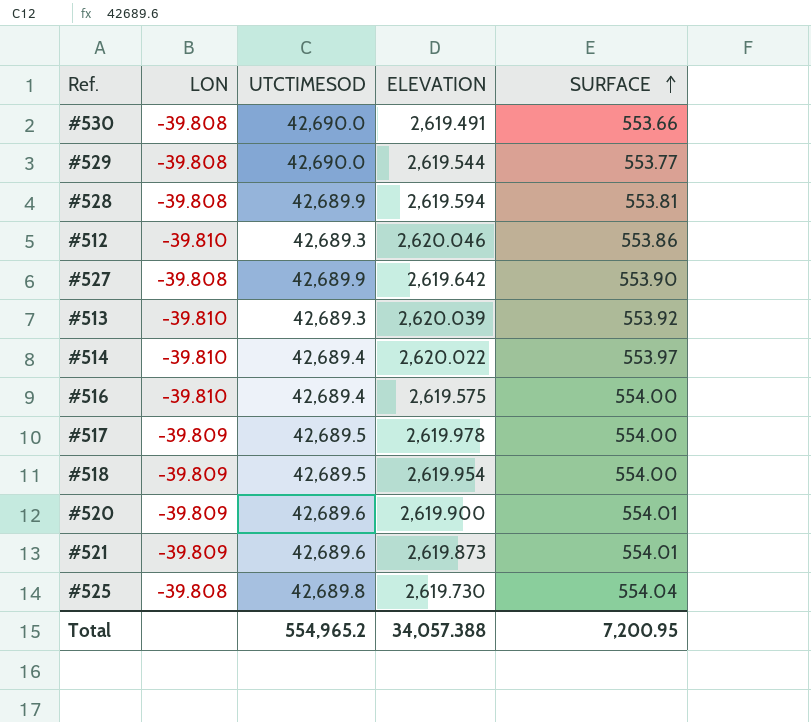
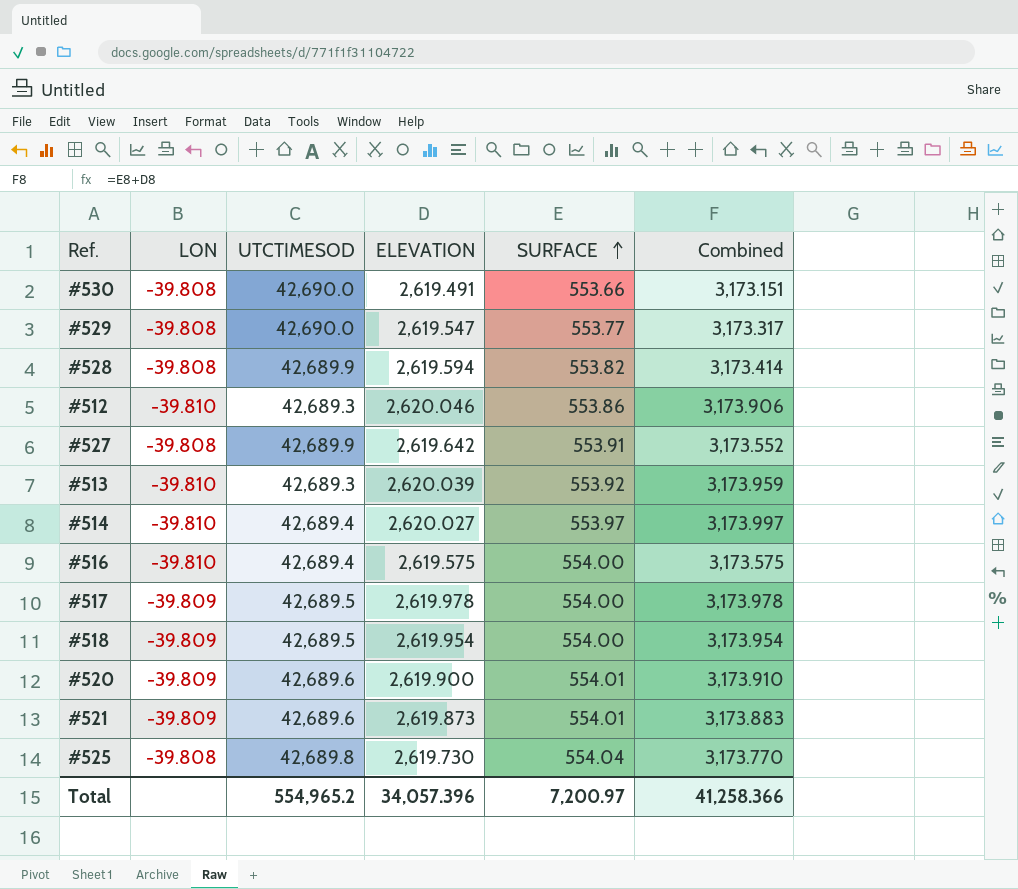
column Combined | formula: none -> [ELEVATION] + [SURFACE]
#529 | ELEVATION: 2,619.544 -> 2,619.547
#528 | SURFACE: 553.81 -> 553.82
#527 | SURFACE: 553.90 -> 553.91
#514 | ELEVATION: 2,620.022 -> 2,620.027
Total | ELEVATION: 34,057.388 -> 34,057.396
Total | SURFACE: 7,200.95 -> 7,200.97

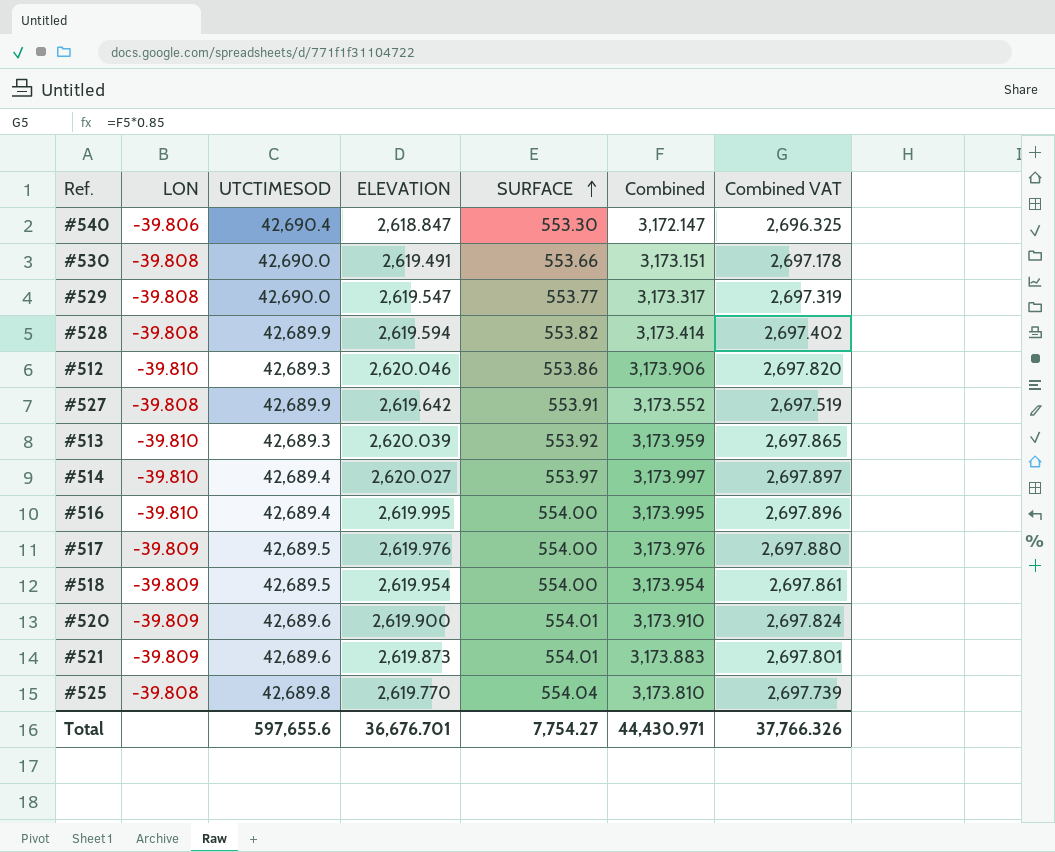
column Combined VAT | formula: none -> [Combined] * 0.85
row #540: none -> -39.806 | 42,690.4 | 2,618.847 | 553.30 | 3,172.147 | 2,696.325
#516 | ELEVATION: 2,619.575 -> 2,619.995
#516 | Combined: 3,173.575 -> 3,173.995
#517 | ELEVATION: 2,619.978 -> 2,619.976
#517 | Combined: 3,173.978 -> 3,173.976
#525 | ELEVATION: 2,619.730 -> 2,619.770
#525 | Combined: 3,173.770 -> 3,173.810
Total | UTCTIMESOD: 554,965.2 -> 597,655.6
Total | ELEVATION: 34,057.396 -> 36,676.701
Total | SURFACE: 7,200.97 -> 7,754.27
Total | Combined: 41,258.366 -> 44,430.971

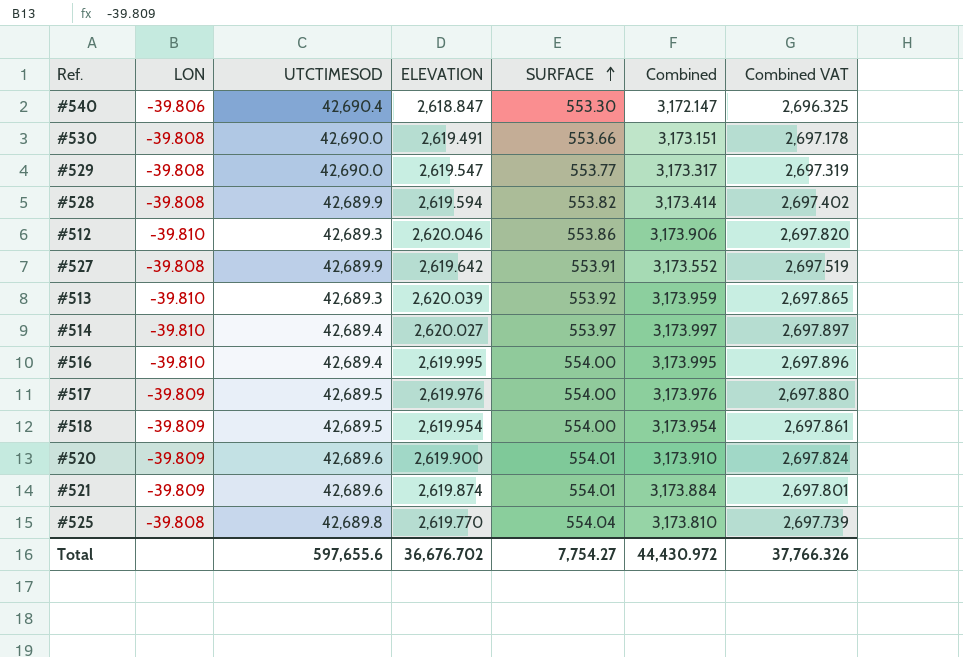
#521 | ELEVATION: 2,619.873 -> 2,619.874
#521 | Combined: 3,173.883 -> 3,173.884
Total | ELEVATION: 36,676.701 -> 36,676.702
Total | Combined: 44,430.971 -> 44,430.972

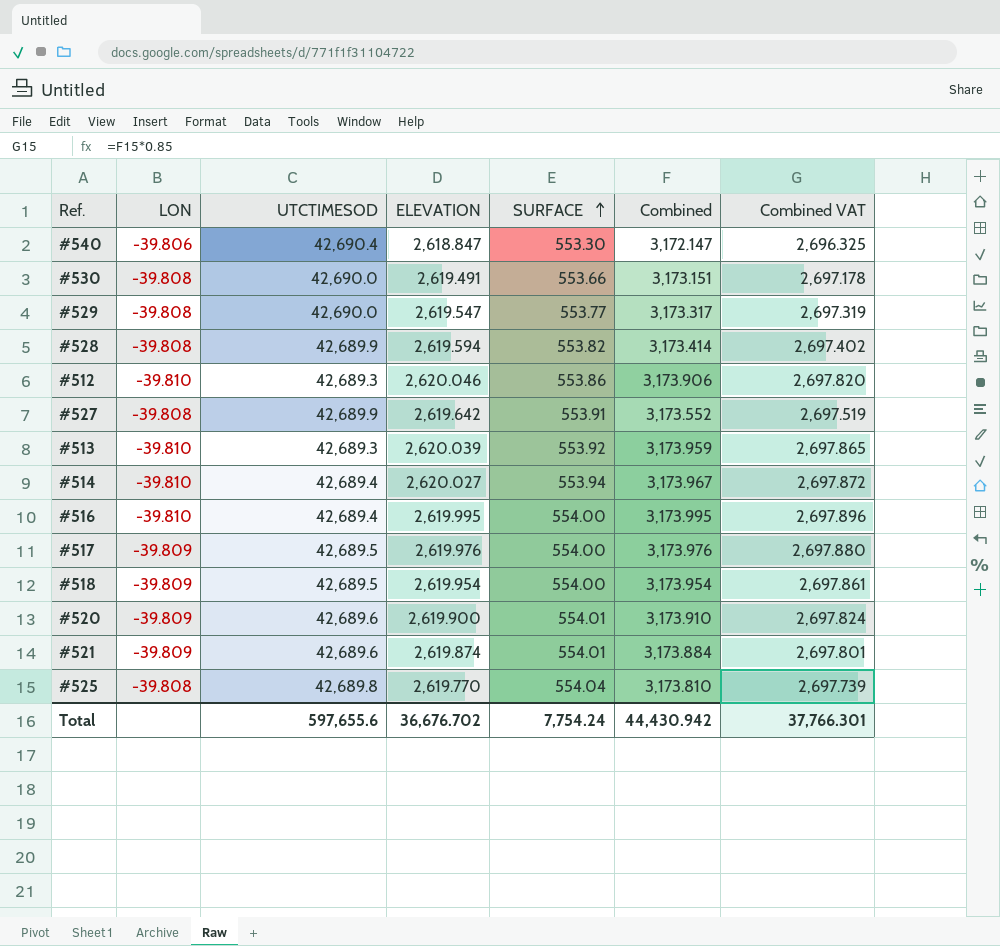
#514 | SURFACE: 553.97 -> 553.94
#514 | Combined: 3,173.997 -> 3,173.967
#514 | Combined VAT: 2,697.897 -> 2,697.872
Total | SURFACE: 7,754.27 -> 7,754.24
Total | Combined: 44,430.972 -> 44,430.942
Total | Combined VAT: 37,766.326 -> 37,766.301

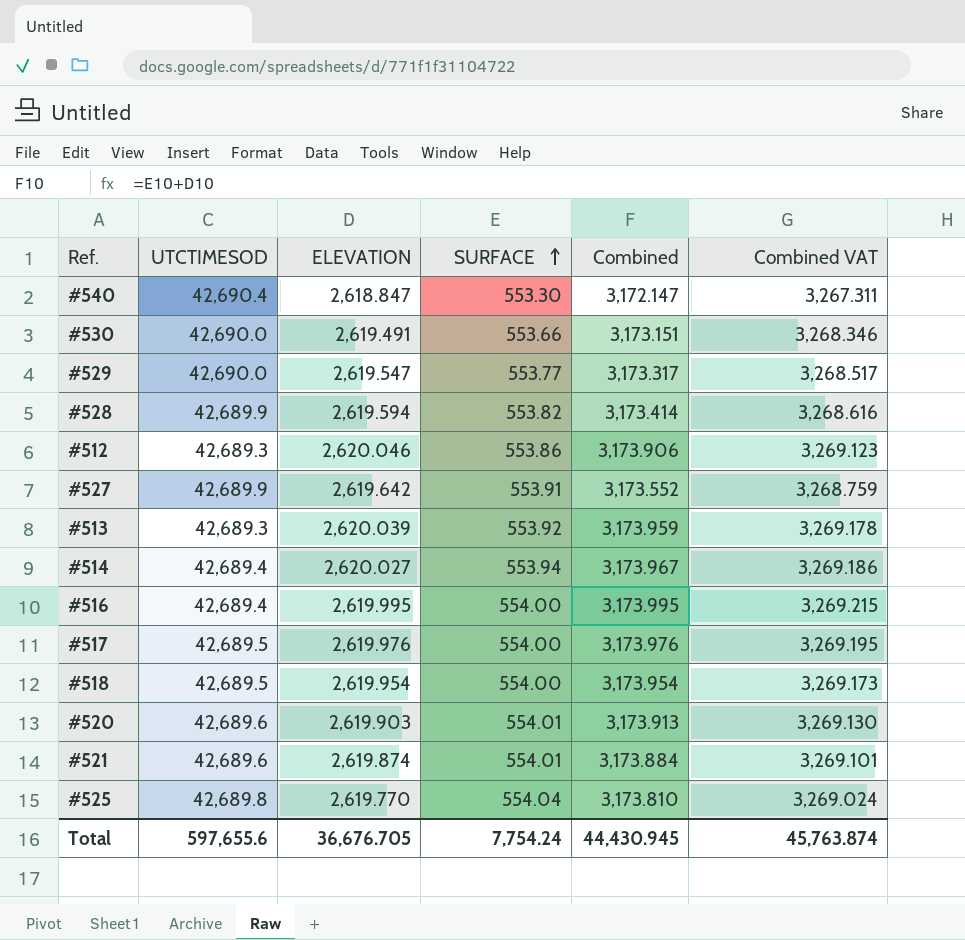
column LON | position: 2 -> none
column Combined VAT | formula: [Combined] * 0.85 -> [Combined] * 1.03
#520 | ELEVATION: 2,619.900 -> 2,619.903
#520 | Combined: 3,173.910 -> 3,173.913
Total | ELEVATION: 36,676.702 -> 36,676.705
Total | Combined: 44,430.942 -> 44,430.945
Total | Combined VAT: 37,766.301 -> 45,763.874

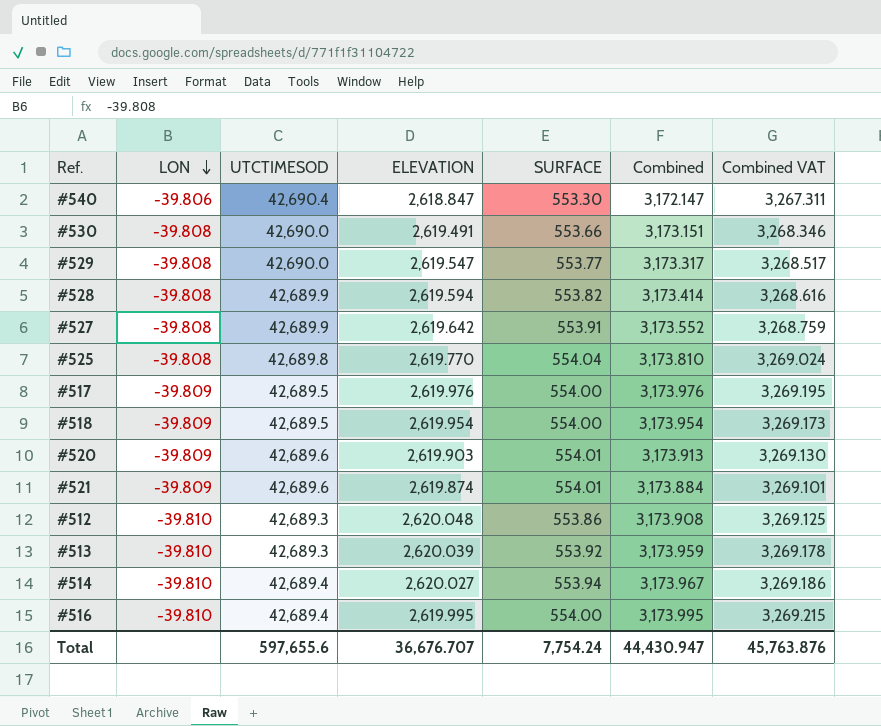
row order: SURFACE ascending -> LON descending
column LON | position: none -> 2
#512 | ELEVATION: 2,620.046 -> 2,620.048
#512 | Combined: 3,173.906 -> 3,173.908
#512 | Combined VAT: 3,269.123 -> 3,269.125
Total | ELEVATION: 36,676.705 -> 36,676.707
Total | Combined: 44,430.945 -> 44,430.947
Total | Combined VAT: 45,763.874 -> 45,763.876

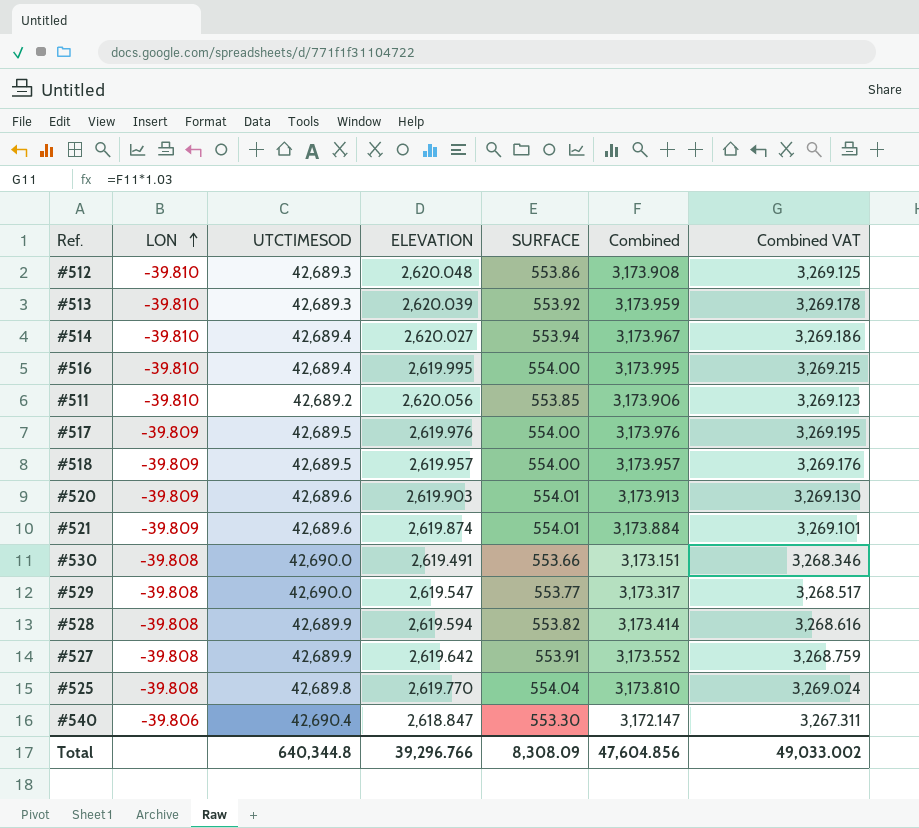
row order: LON descending -> LON ascending
row #511: none -> -39.810 | 42,689.2 | 2,620.056 | 553.85 | 3,173.906 | 3,269.123
#518 | ELEVATION: 2,619.954 -> 2,619.957
#518 | Combined: 3,173.954 -> 3,173.957
#518 | Combined VAT: 3,269.173 -> 3,269.176
Total | UTCTIMESOD: 597,655.6 -> 640,344.8
Total | ELEVATION: 36,676.707 -> 39,296.766
Total | SURFACE: 7,754.24 -> 8,308.09
Total | Combined: 44,430.947 -> 47,604.856
Total | Combined VAT: 45,763.876 -> 49,033.002

